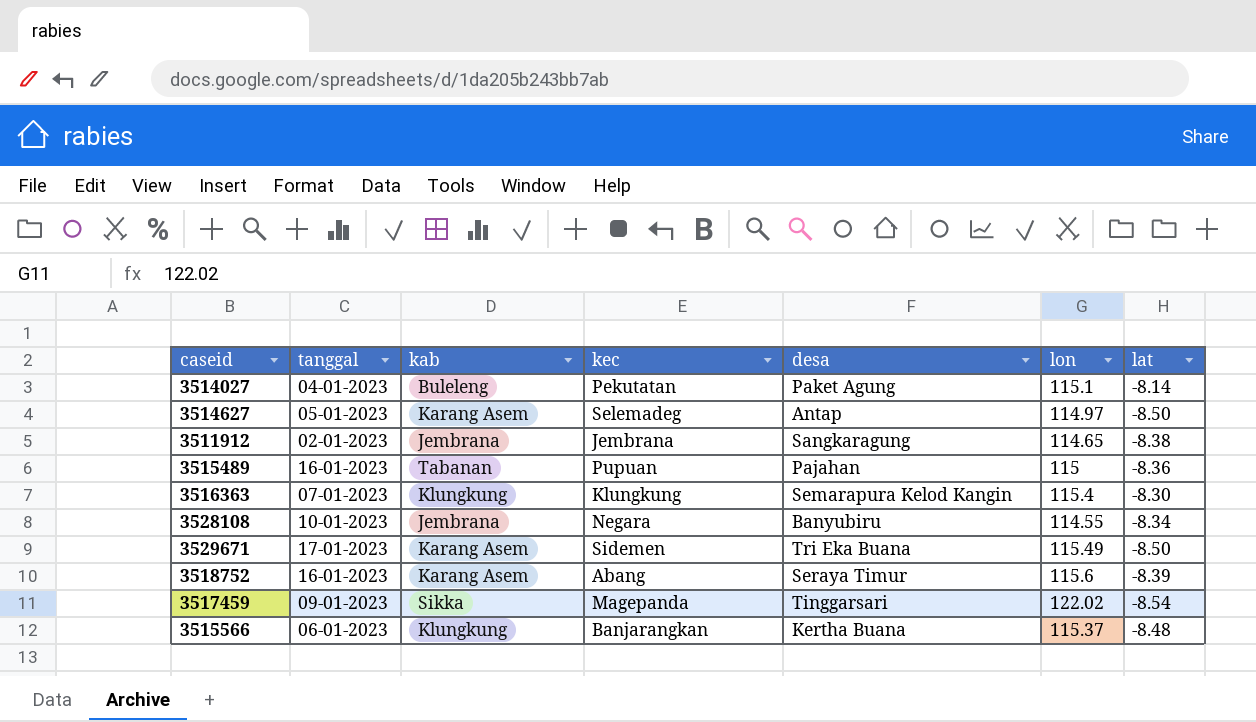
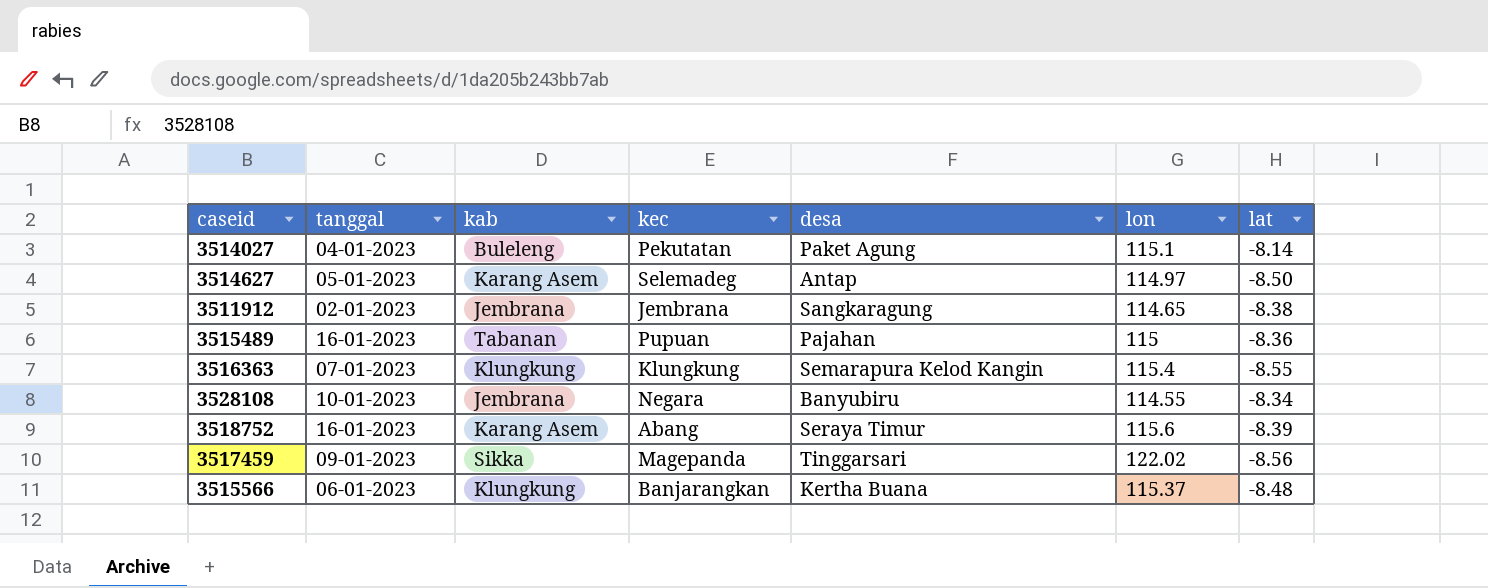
row 3529671: 17-01-2023 | Karang Asem | Sidemen | Tri Eka Buana | 115.49 | -8.50 -> none
3516363 | lat: -8.30 -> -8.55
3517459 | lat: -8.54 -> -8.56

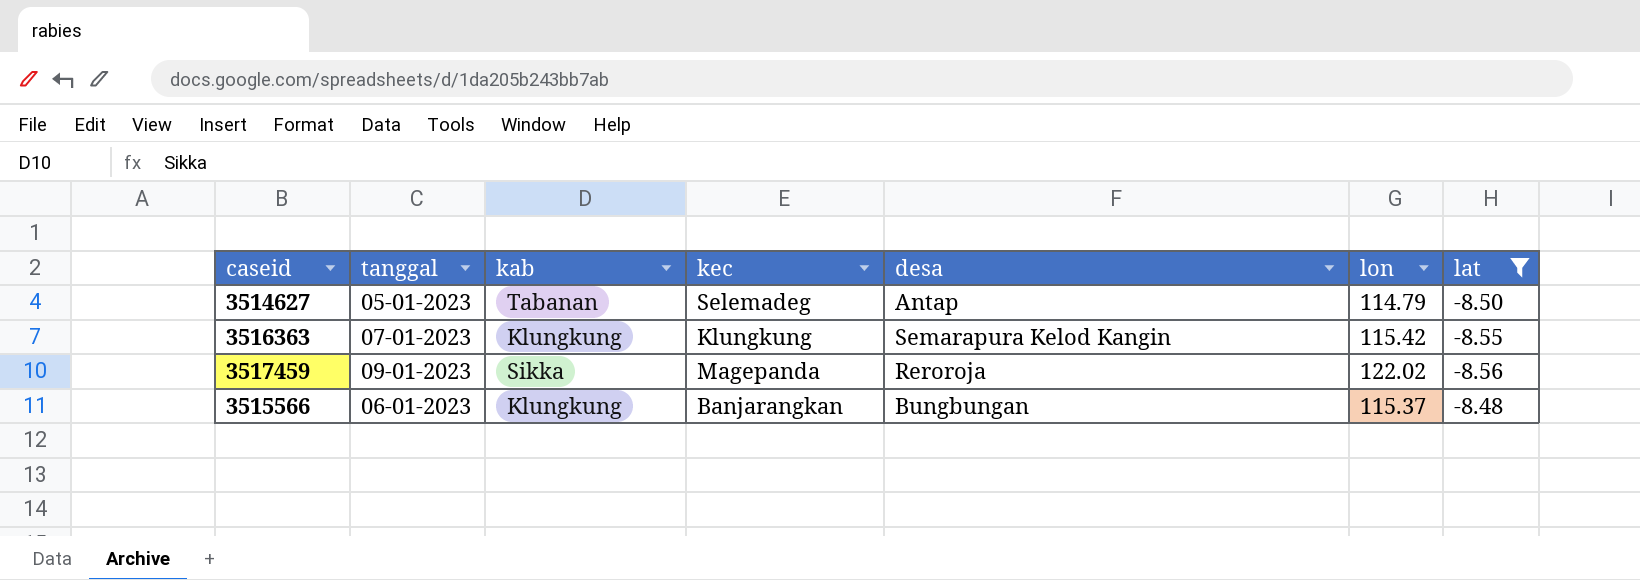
filter: none -> lat <= -8.48
3514627 | kab: Karang Asem -> Tabanan
3514627 | lon: 114.97 -> 114.79
3516363 | lon: 115.4 -> 115.42
3517459 | desa: Tinggarsari -> Reroroja
3515566 | desa: Kertha Buana -> Bungbungan

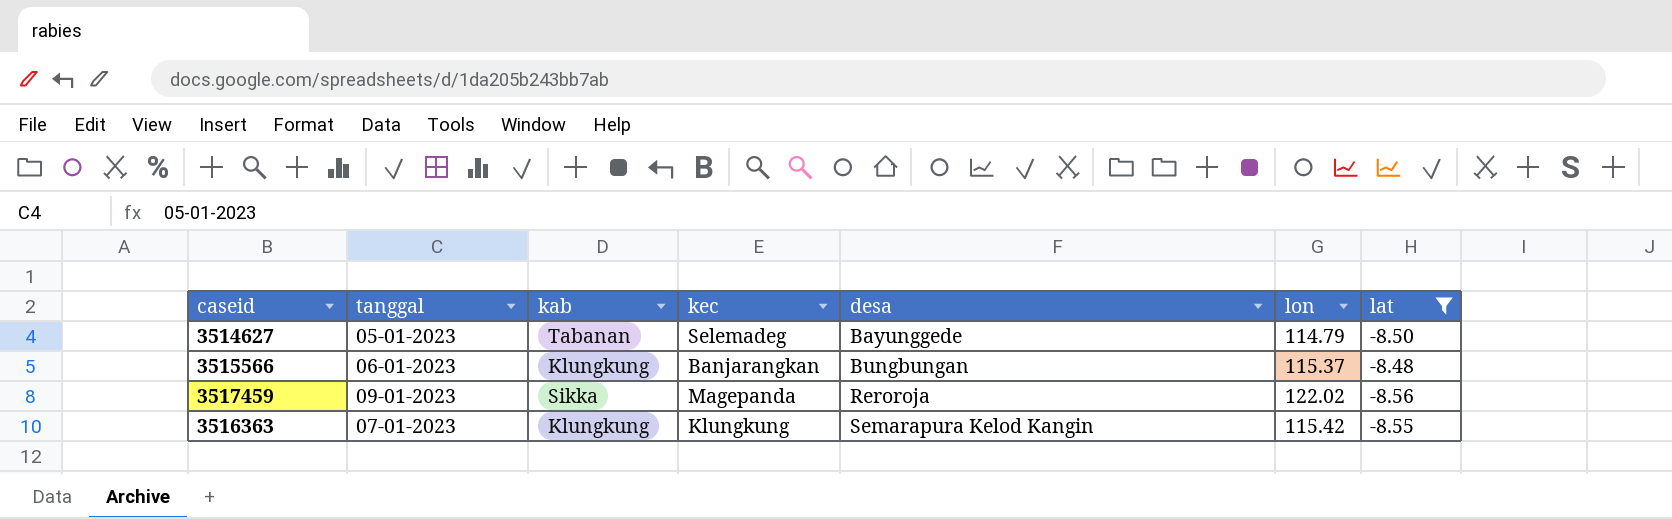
row order: none -> desa ascending
3514627 | desa: Antap -> Bayunggede

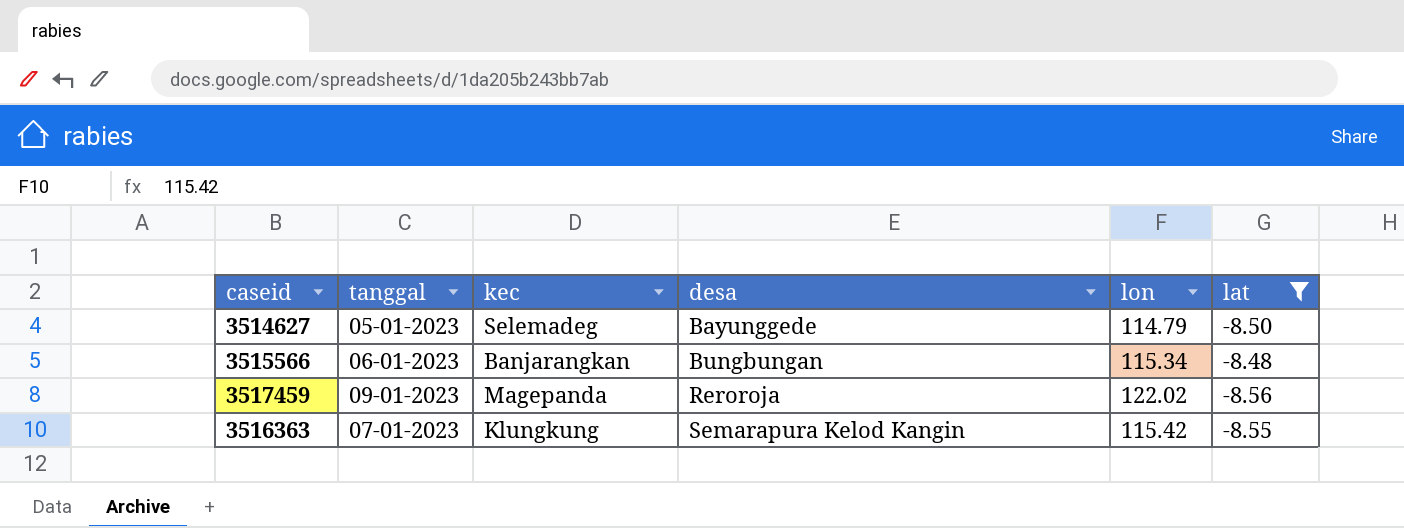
column kab | position: 3 -> none
3515566 | lon: 115.37 -> 115.34

